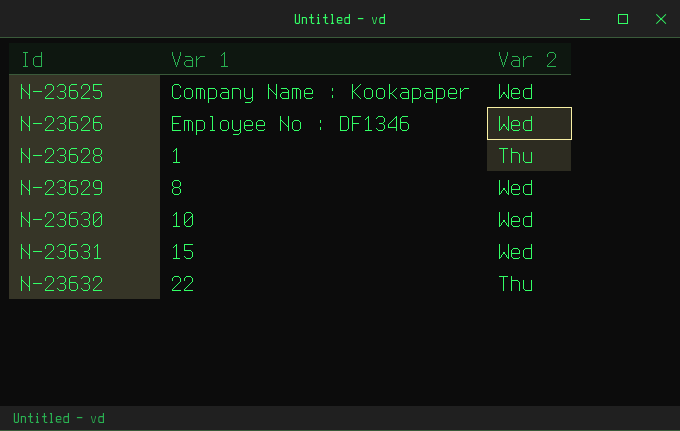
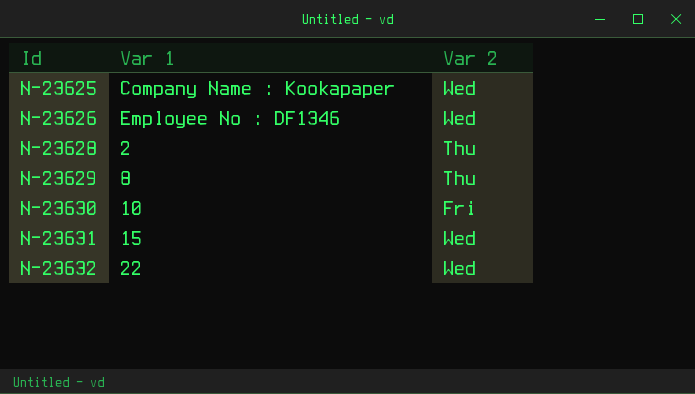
N-23628 | Var 1: 1 -> 2
N-23629 | Var 2: Wed -> Thu
N-23630 | Var 2: Wed -> Fri
N-23632 | Var 2: Thu -> Wed

